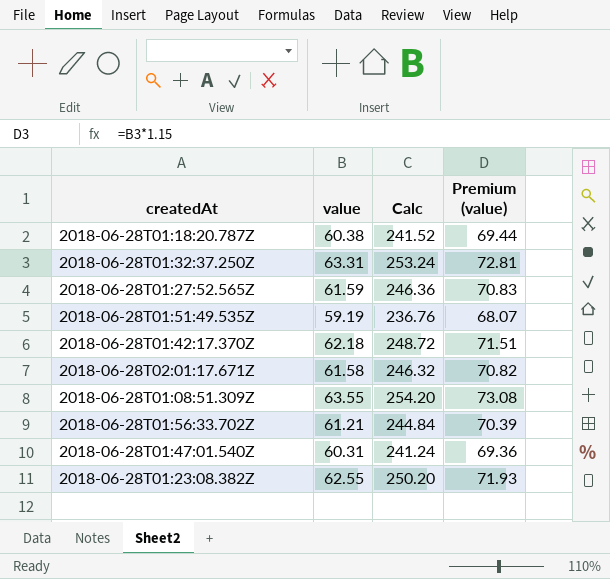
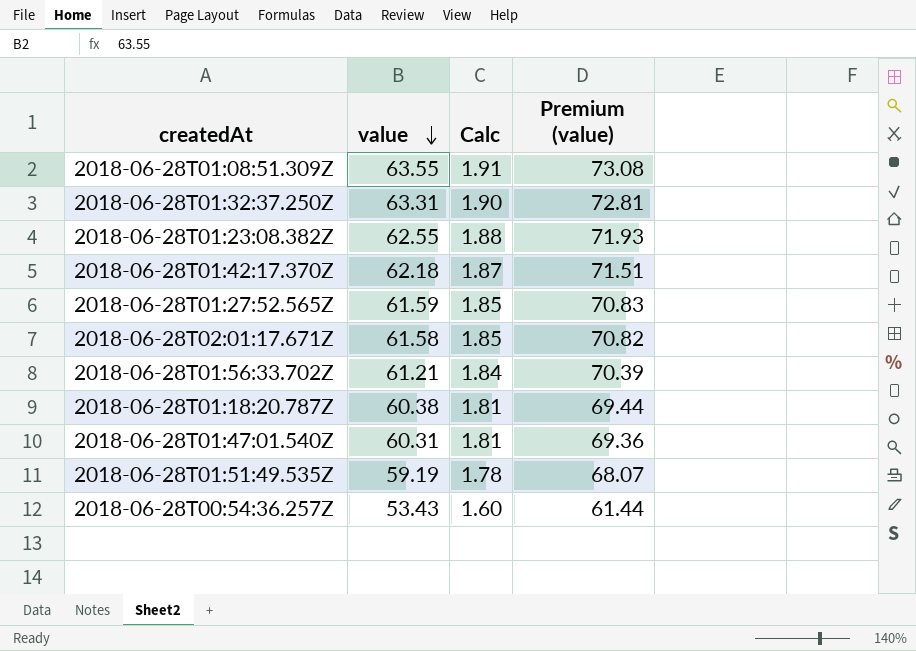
row order: none -> value descending
column Calc | formula: [value] * 4 -> [value] * 0.03
row 2018-06-28T00:54:36.257Z: none -> 53.43 | 1.60 | 61.44

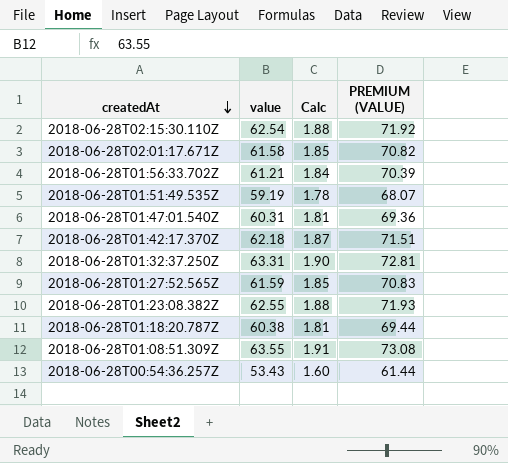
row order: value descending -> createdAt descending
column name: Premium (value) -> PREMIUM (VALUE)
row 2018-06-28T02:15:30.110Z: none -> 62.54 | 1.88 | 71.92

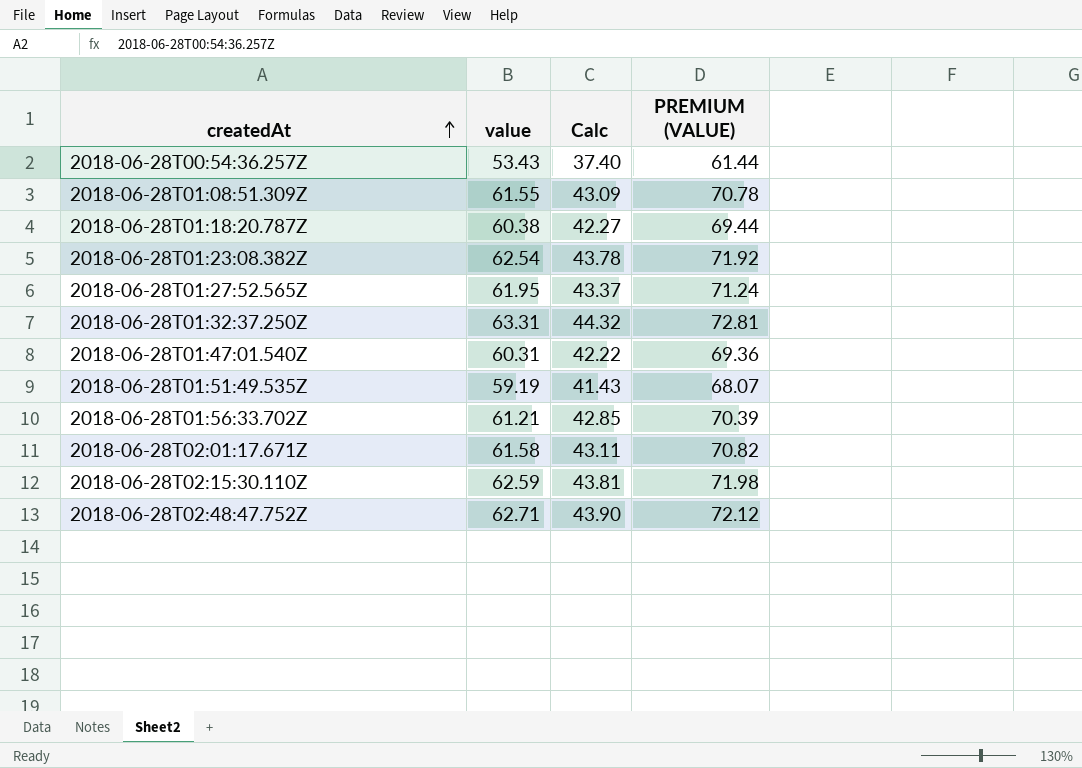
row order: createdAt descending -> createdAt ascending
column Calc | formula: [value] * 0.03 -> [value] * 0.7
row 2018-06-28T01:42:17.370Z: 62.18 | 1.87 | 71.51 -> none
2018-06-28T01:08:51.309Z | value: 63.55 -> 61.55
2018-06-28T01:08:51.309Z | PREMIUM (VALUE): 73.08 -> 70.78
2018-06-28T01:23:08.382Z | value: 62.55 -> 62.54
2018-06-28T01:23:08.382Z | PREMIUM (VALUE): 71.93 -> 71.92
2018-06-28T01:27:52.565Z | value: 61.59 -> 61.95
2018-06-28T01:27:52.565Z | PREMIUM (VALUE): 70.83 -> 71.24
2018-06-28T02:15:30.110Z | value: 62.54 -> 62.59
2018-06-28T02:15:30.110Z | PREMIUM (VALUE): 71.92 -> 71.98
row 2018-06-28T02:48:47.752Z: none -> 62.71 | 43.90 | 72.12

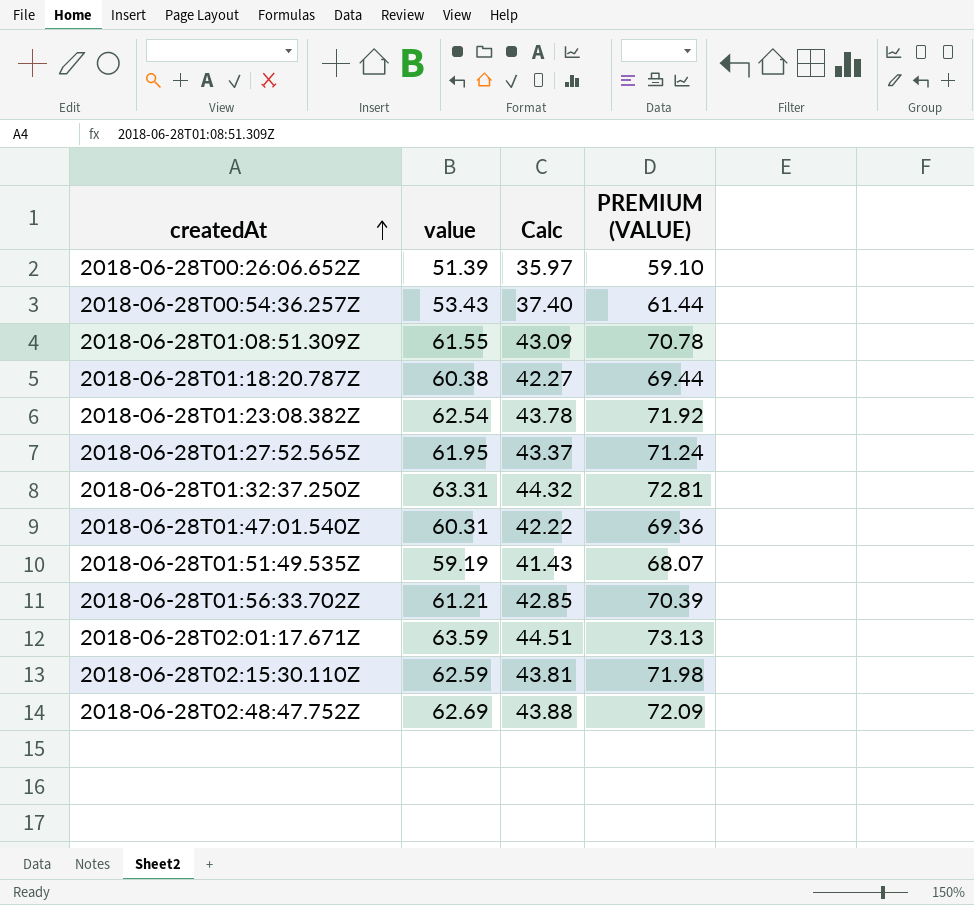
row 2018-06-28T00:26:06.652Z: none -> 51.39 | 35.97 | 59.10
2018-06-28T02:01:17.671Z | value: 61.58 -> 63.59
2018-06-28T02:01:17.671Z | Calc: 43.11 -> 44.51
2018-06-28T02:01:17.671Z | PREMIUM (VALUE): 70.82 -> 73.13
2018-06-28T02:48:47.752Z | value: 62.71 -> 62.69
2018-06-28T02:48:47.752Z | Calc: 43.90 -> 43.88
2018-06-28T02:48:47.752Z | PREMIUM (VALUE): 72.12 -> 72.09

